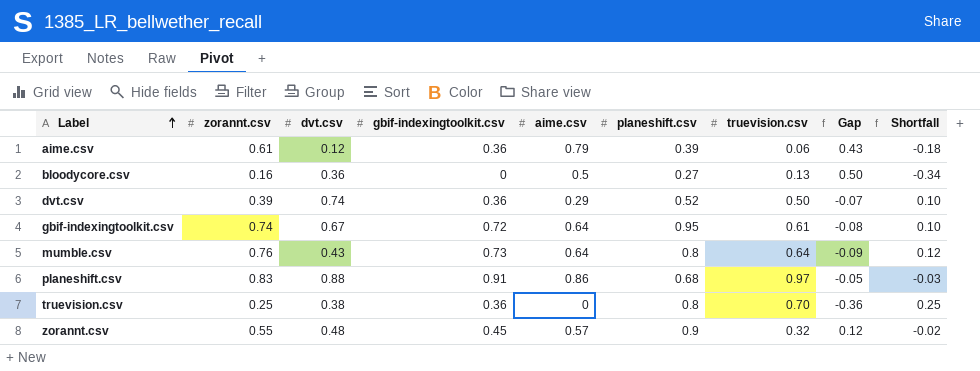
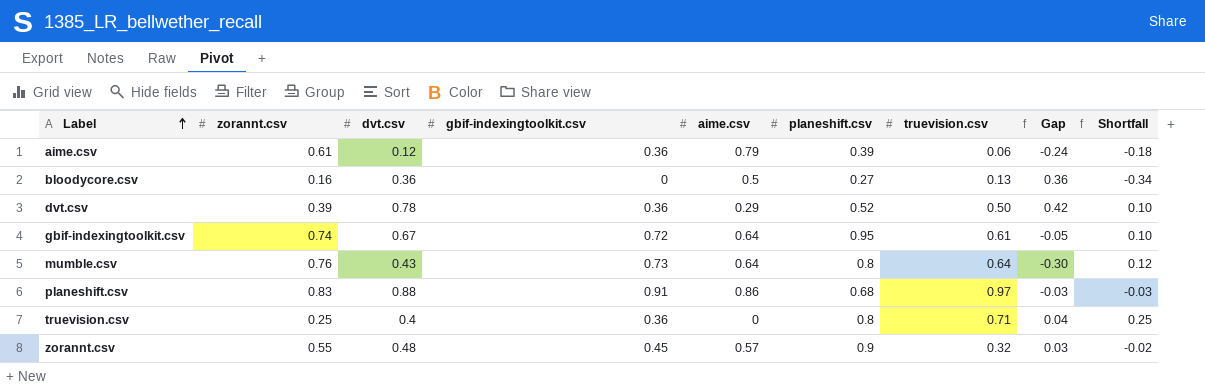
column Gap | formula: [aime.csv] - [gbif-indexingtoolkit.csv] -> [dvt.csv] - [gbif-indexingtoolkit.csv]
dvt.csv | dvt.csv: 0.74 -> 0.78
truevision.csv | dvt.csv: 0.38 -> 0.4
truevision.csv | truevision.csv: 0.70 -> 0.71

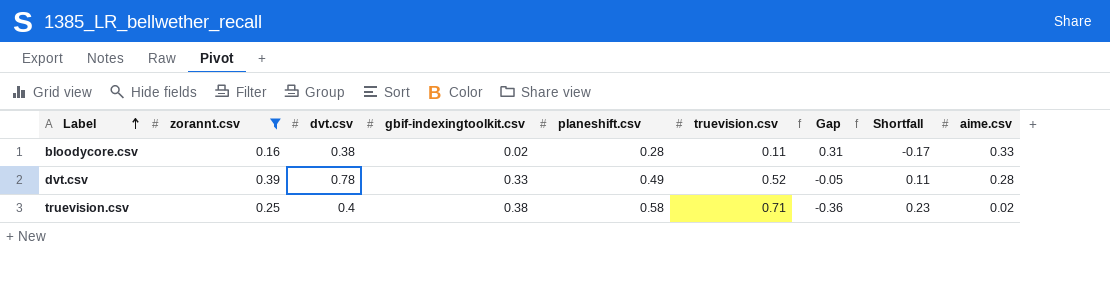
filter: none -> zorannt.csv <= 0.39
column Gap | formula: [dvt.csv] - [gbif-indexingtoolkit.csv] -> [aime.csv] - [gbif-indexingtoolkit.csv]
column aime.csv | position: 5 -> 9
bloodycore.csv | dvt.csv: 0.36 -> 0.38
bloodycore.csv | gbif-indexingtoolkit.csv: 0 -> 0.02
bloodycore.csv | planeshift.csv: 0.27 -> 0.28
bloodycore.csv | truevision.csv: 0.13 -> 0.11
bloodycore.csv | Shortfall: -0.34 -> -0.17
bloodycore.csv | aime.csv: 0.5 -> 0.33
dvt.csv | gbif-indexingtoolkit.csv: 0.36 -> 0.33
dvt.csv | planeshift.csv: 0.52 -> 0.49
dvt.csv | truevision.csv: 0.50 -> 0.52
dvt.csv | Shortfall: 0.10 -> 0.11
dvt.csv | aime.csv: 0.29 -> 0.28
truevision.csv | gbif-indexingtoolkit.csv: 0.36 -> 0.38
truevision.csv | planeshift.csv: 0.8 -> 0.58
truevision.csv | Shortfall: 0.25 -> 0.23
truevision.csv | aime.csv: 0 -> 0.02

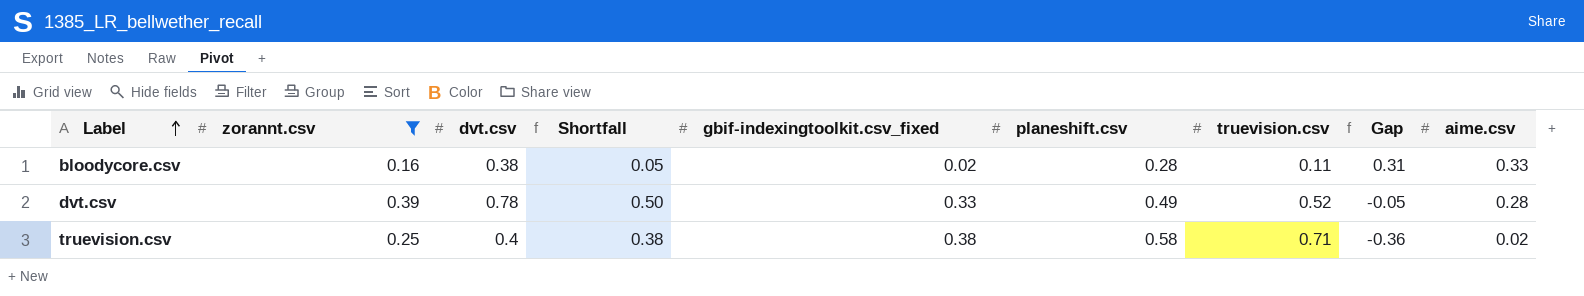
column Shortfall | formula: [zorannt.csv] - [aime.csv] -> [dvt.csv] - [aime.csv]
column Shortfall | position: 8 -> 4
column name: gbif-indexingtoolkit.csv -> gbif-indexingtoolkit.csv_fixed

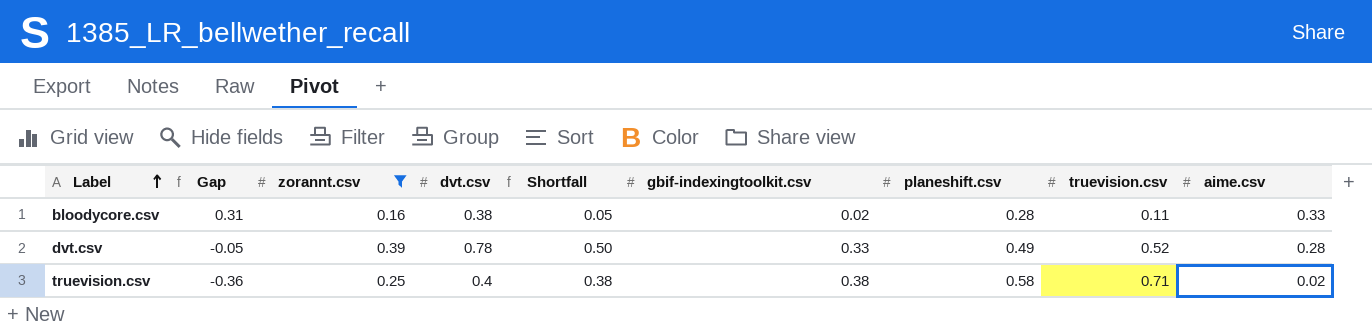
column Gap | position: 8 -> 2
column name: gbif-indexingtoolkit.csv_fixed -> gbif-indexingtoolkit.csv

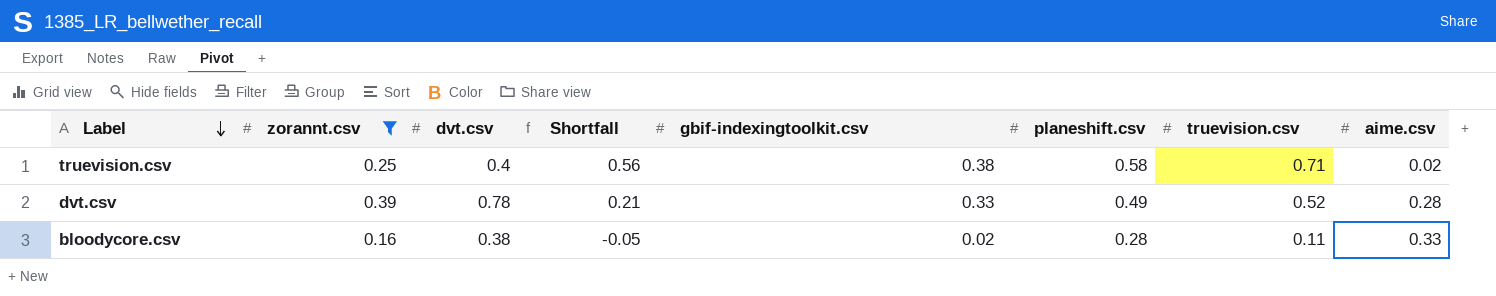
row order: Label ascending -> Label descending
column Gap | formula: [aime.csv] - [gbif-indexingtoolkit.csv] -> none
column Shortfall | formula: [dvt.csv] - [aime.csv] -> [planeshift.csv] - [aime.csv]

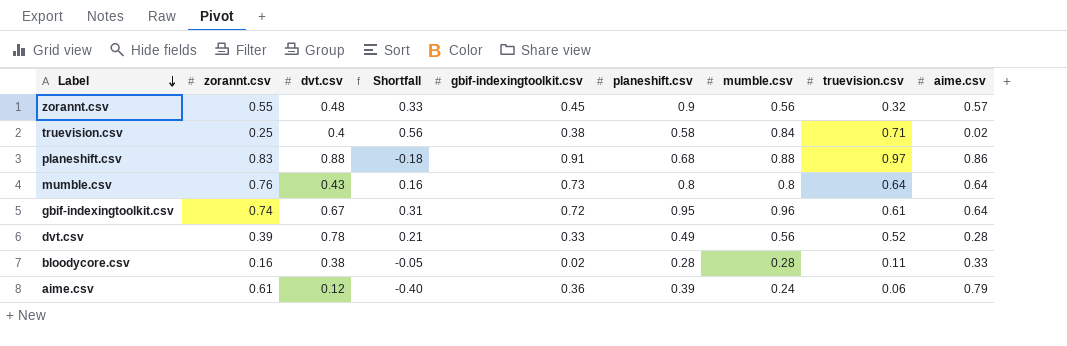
filter: zorannt.csv <= 0.39 -> none
column mumble.csv | position: none -> 7

